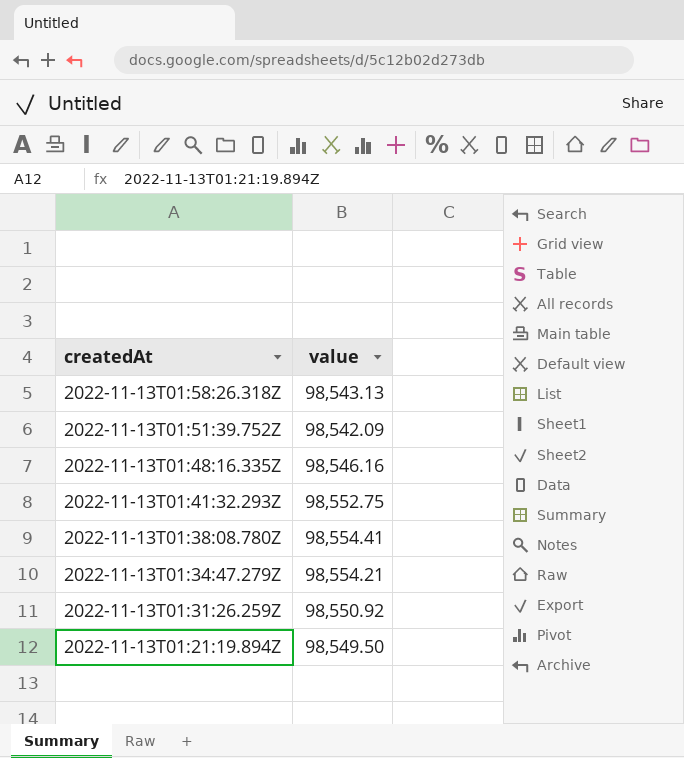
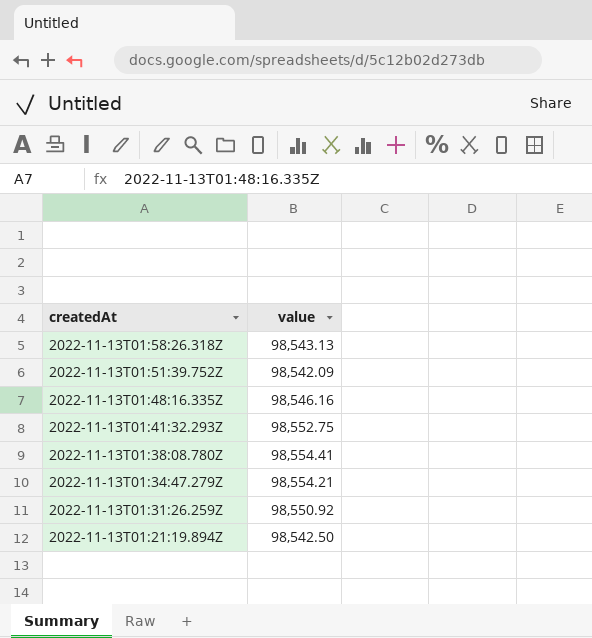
2022-11-13T01:21:19.894Z | value: 98,549.50 -> 98,542.50

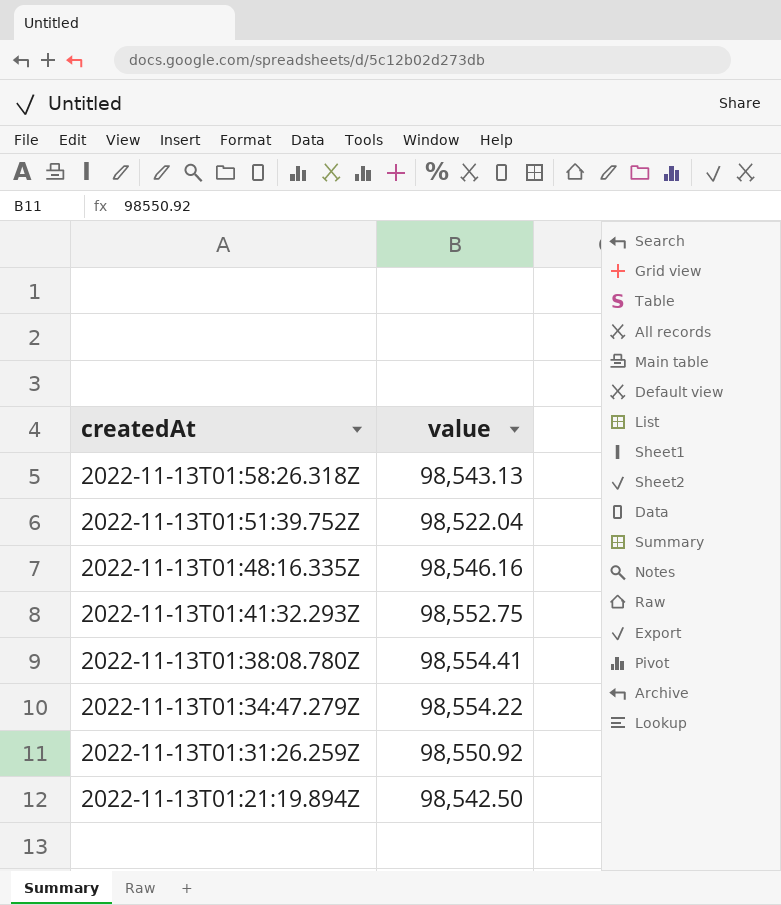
2022-11-13T01:51:39.752Z | value: 98,542.09 -> 98,522.04
2022-11-13T01:34:47.279Z | value: 98,554.21 -> 98,554.22

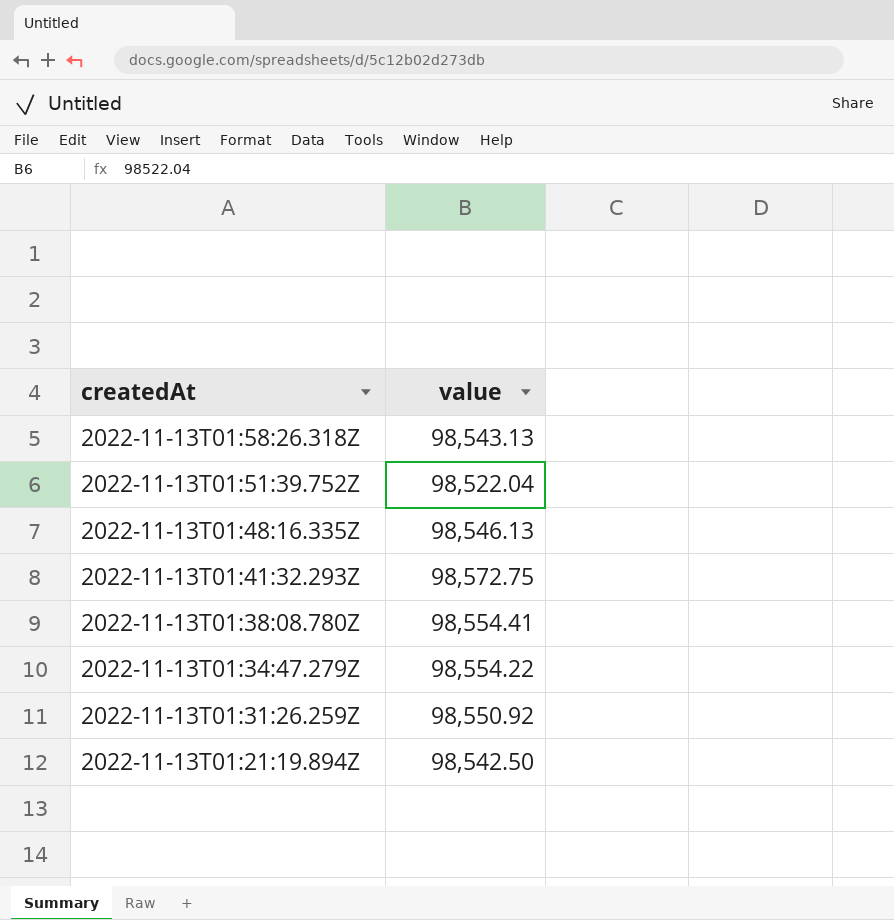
2022-11-13T01:48:16.335Z | value: 98,546.16 -> 98,546.13
2022-11-13T01:41:32.293Z | value: 98,552.75 -> 98,572.75

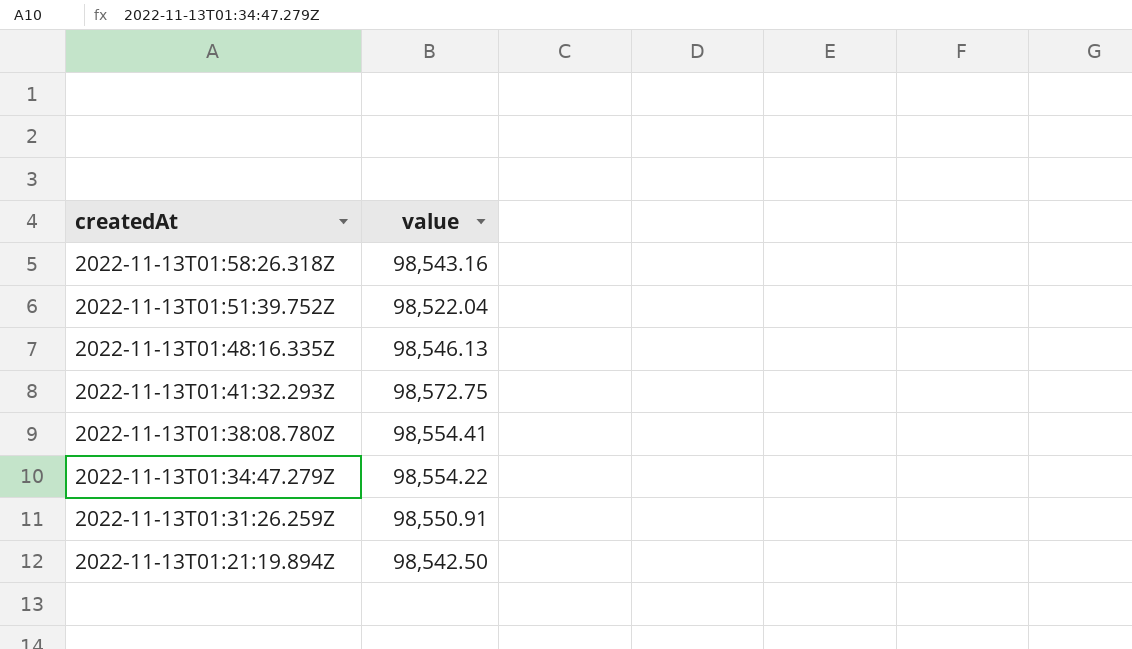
2022-11-13T01:58:26.318Z | value: 98,543.13 -> 98,543.16
2022-11-13T01:31:26.259Z | value: 98,550.92 -> 98,550.91

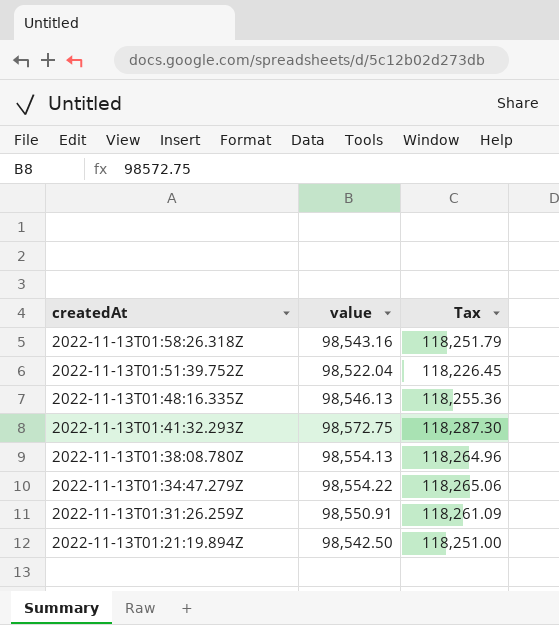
column Tax | formula: none -> [value] * 1.2
2022-11-13T01:38:08.780Z | value: 98,554.41 -> 98,554.13

